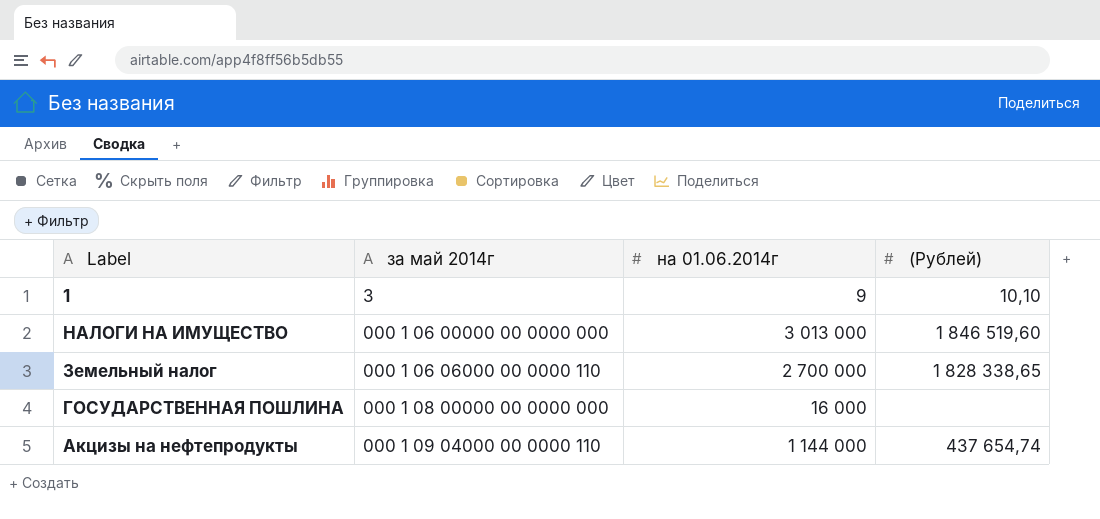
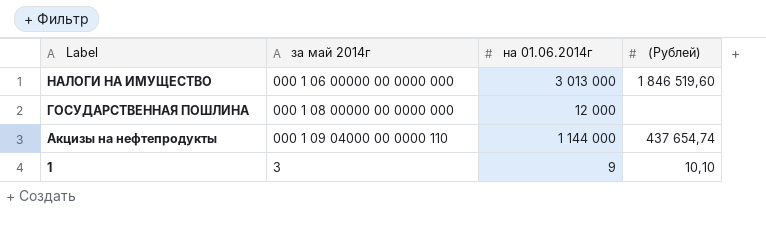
row order: none -> Label descending
row Земельный налог: 000 1 06 06000 00 0000 110 | 2 700 000 | 1 828 338,65 -> none
ГОСУДАРСТВЕННАЯ ПОШЛИНА | на 01.06.2014г: 16 000 -> 12 000

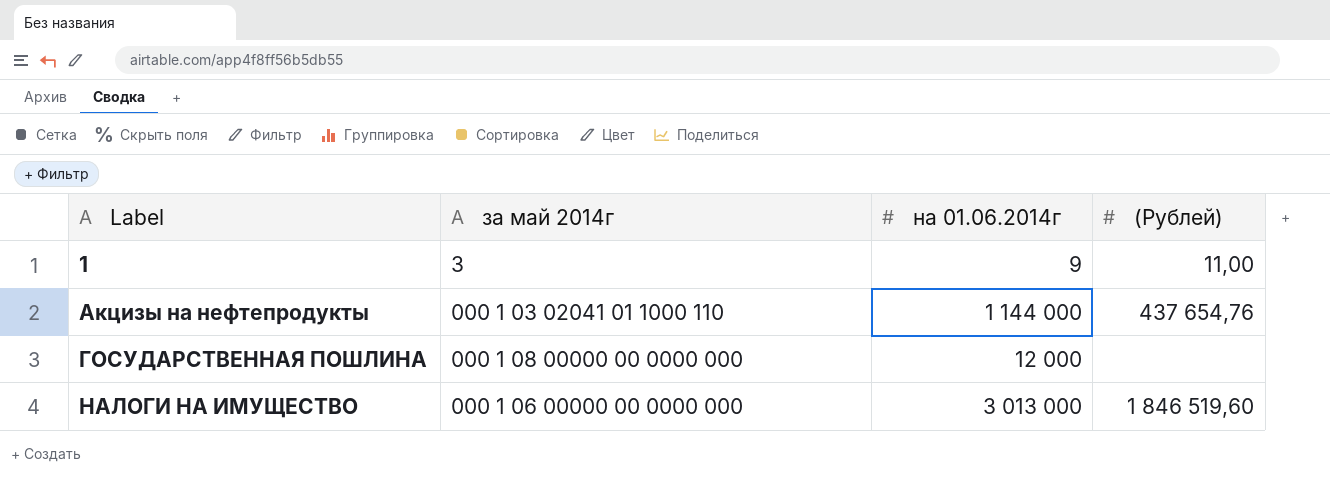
row order: Label descending -> Label ascending
1 | (Рублей): 10,10 -> 11,00
Акцизы на нефтепродукты | за май 2014г: 000 1 09 04000 00 0000 110 -> 000 1 03 02041 01 1000 110
Акцизы на нефтепродукты | (Рублей): 437 654,74 -> 437 654,76

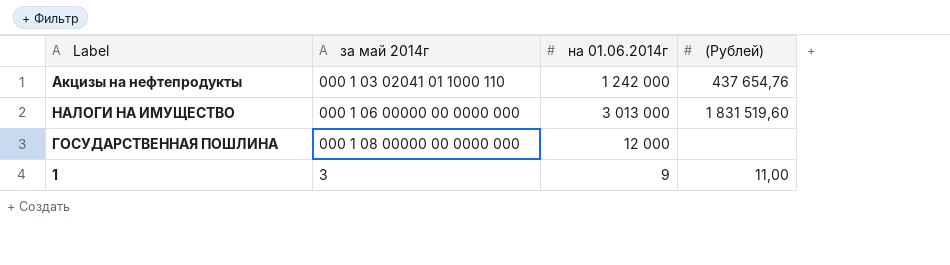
row order: Label ascending -> за май 2014г ascending
Акцизы на нефтепродукты | на 01.06.2014г: 1 144 000 -> 1 242 000
НАЛОГИ НА ИМУЩЕСТВО | (Рублей): 1 846 519,60 -> 1 831 519,60

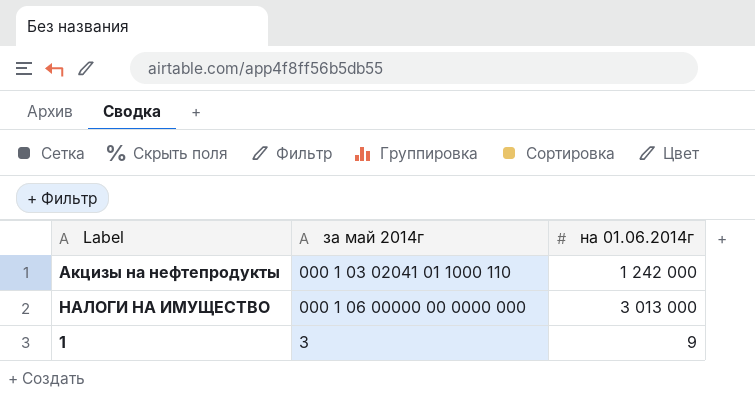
column (Рублей) | position: 4 -> none
row ГОСУДАРСТВЕННАЯ ПОШЛИНА: 000 1 08 00000 00 0000 000 | 12 000 | none -> none

